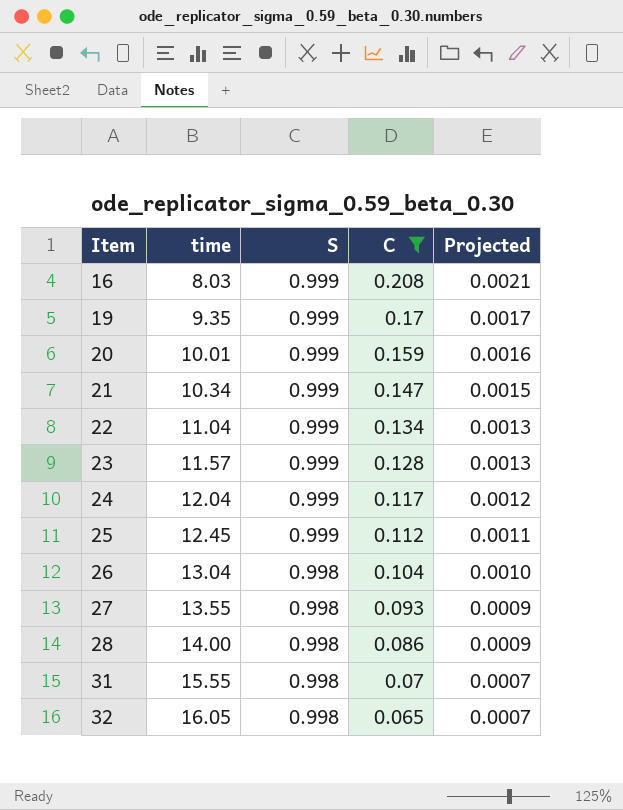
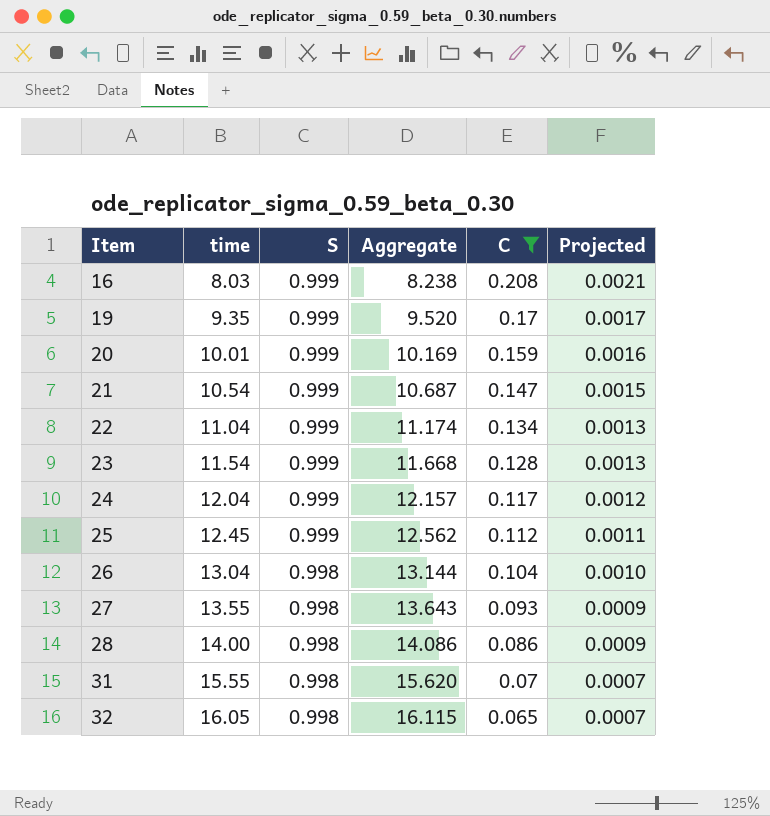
column Aggregate | formula: none -> [time] + [C]
21 | time: 10.34 -> 10.54
23 | time: 11.57 -> 11.54

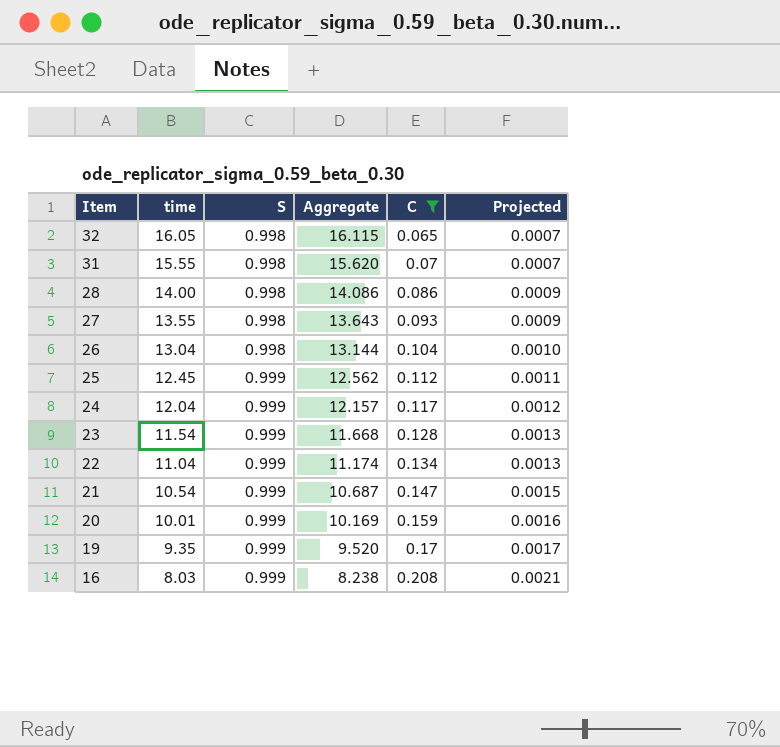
row order: Item ascending -> Item descending

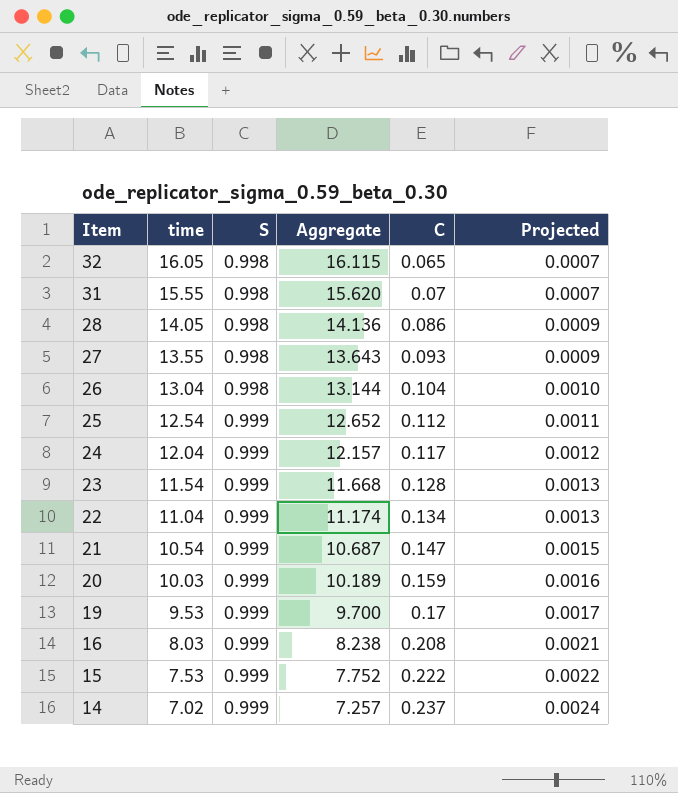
filter: C <= 0.208 -> none
28 | time: 14.00 -> 14.05
28 | Aggregate: 14.086 -> 14.136
25 | time: 12.45 -> 12.54
25 | Aggregate: 12.562 -> 12.652
20 | time: 10.01 -> 10.03
20 | Aggregate: 10.169 -> 10.189
19 | time: 9.35 -> 9.53
19 | Aggregate: 9.520 -> 9.700

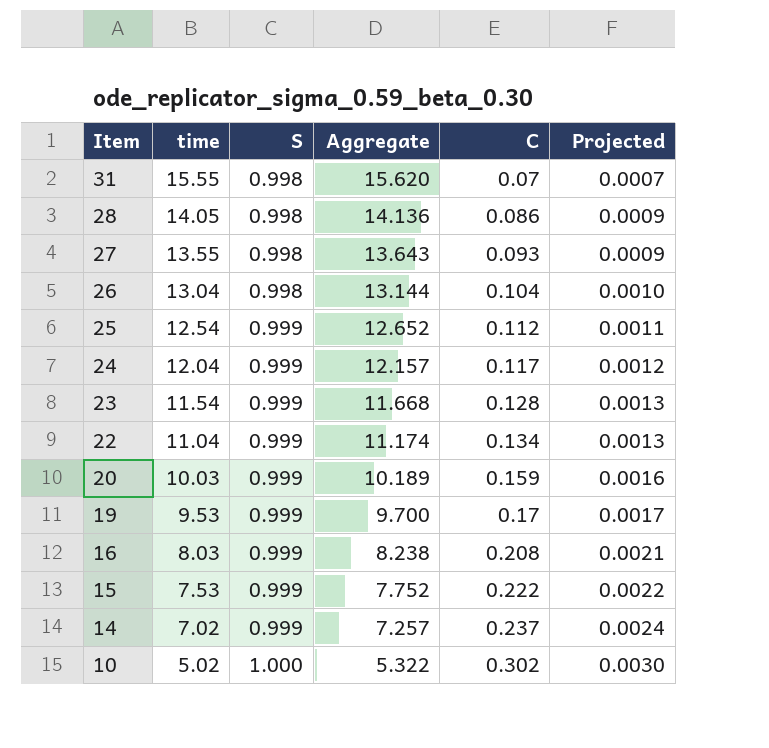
row 32: 16.05 | 0.998 | 16.115 | 0.065 | 0.0007 -> none
row 21: 10.54 | 0.999 | 10.687 | 0.147 | 0.0015 -> none
row 10: none -> 5.02 | 1.000 | 5.322 | 0.302 | 0.0030

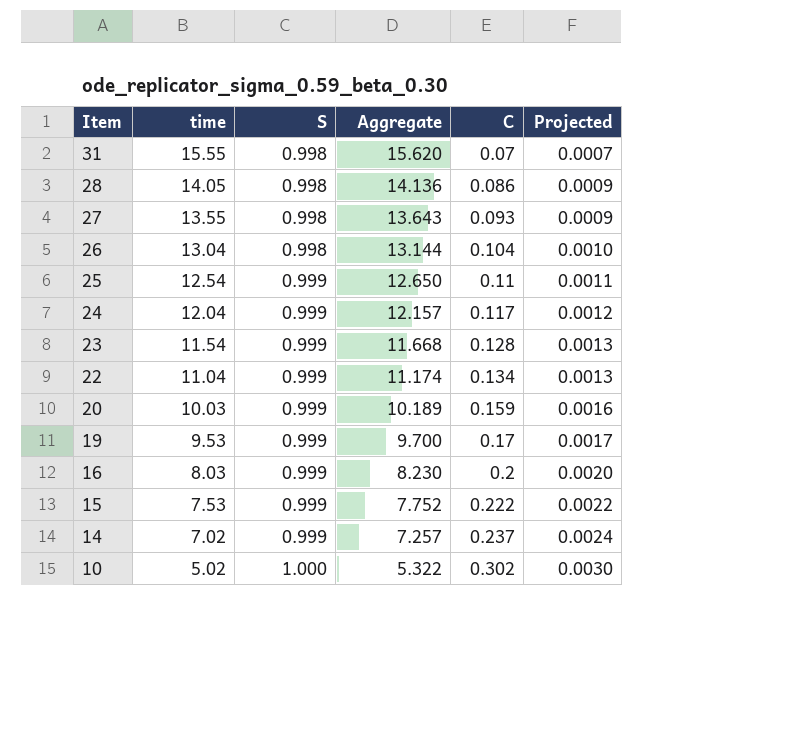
25 | Aggregate: 12.652 -> 12.650
25 | C: 0.112 -> 0.11
16 | Aggregate: 8.238 -> 8.230
16 | C: 0.208 -> 0.2
16 | Projected: 0.0021 -> 0.0020

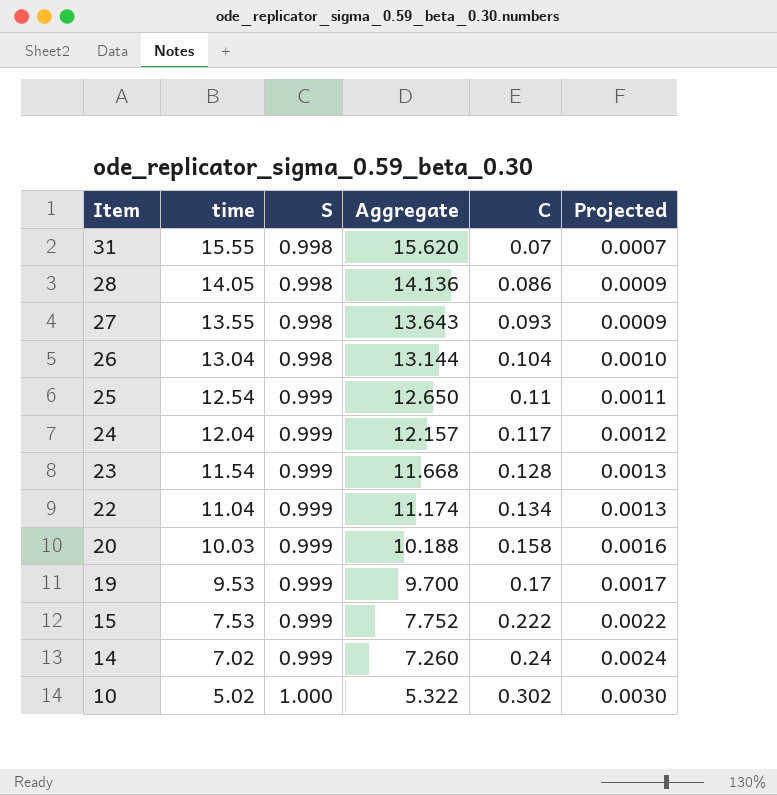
row 16: 8.03 | 0.999 | 8.230 | 0.2 | 0.0020 -> none
20 | Aggregate: 10.189 -> 10.188
20 | C: 0.159 -> 0.158
14 | Aggregate: 7.257 -> 7.260
14 | C: 0.237 -> 0.24

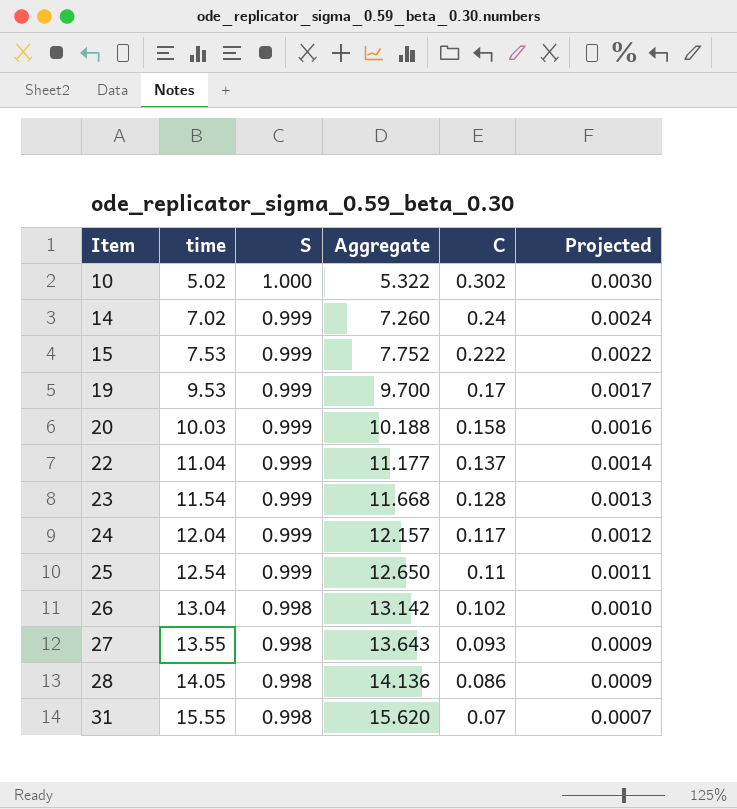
row order: Item descending -> Item ascending
22 | Aggregate: 11.174 -> 11.177
22 | C: 0.134 -> 0.137
22 | Projected: 0.0013 -> 0.0014
26 | Aggregate: 13.144 -> 13.142
26 | C: 0.104 -> 0.102

